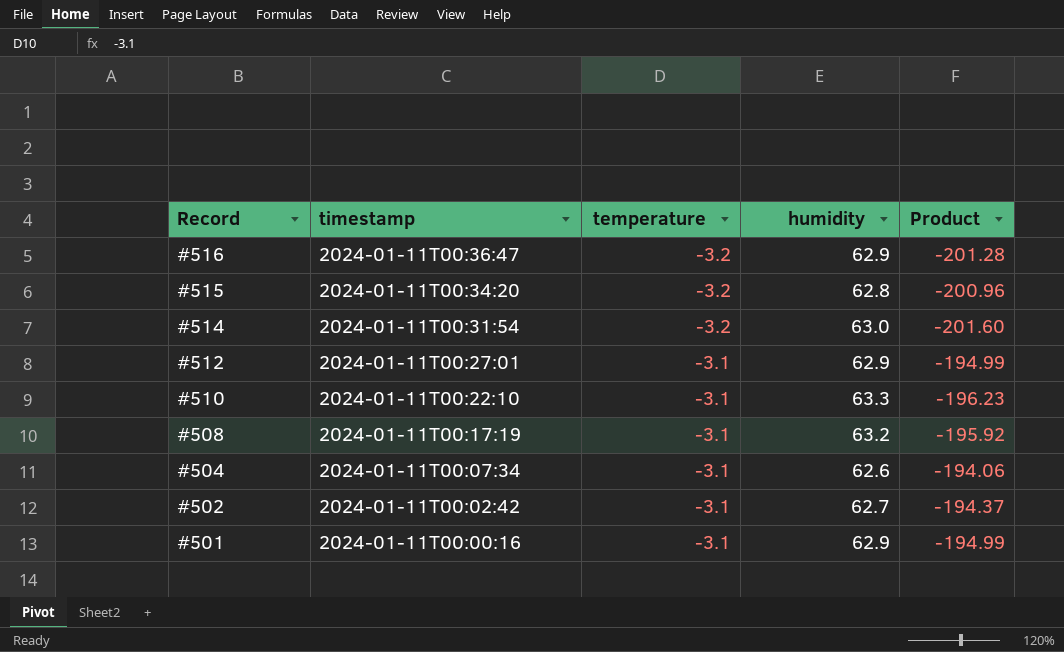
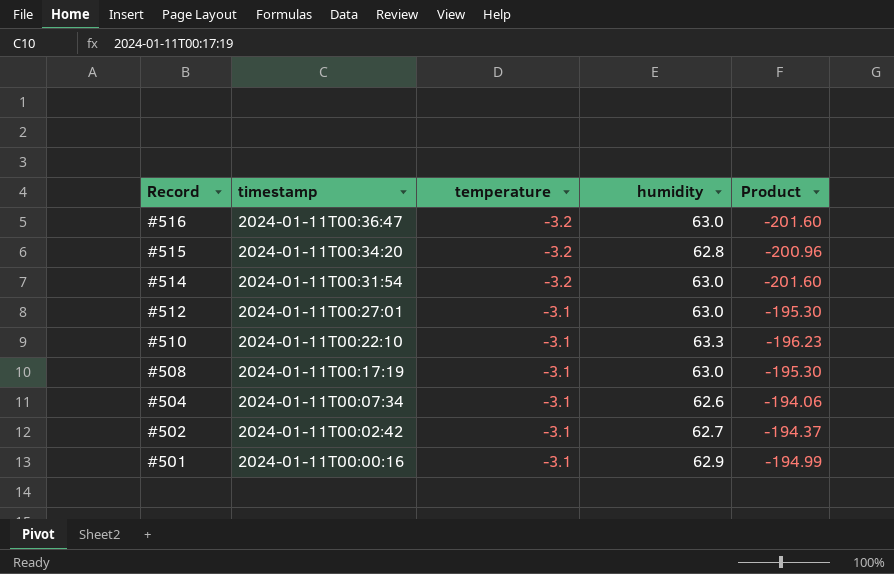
#516 | humidity: 62.9 -> 63.0
#516 | Product: -201.28 -> -201.60
#512 | humidity: 62.9 -> 63.0
#512 | Product: -194.99 -> -195.30
#508 | humidity: 63.2 -> 63.0
#508 | Product: -195.92 -> -195.30

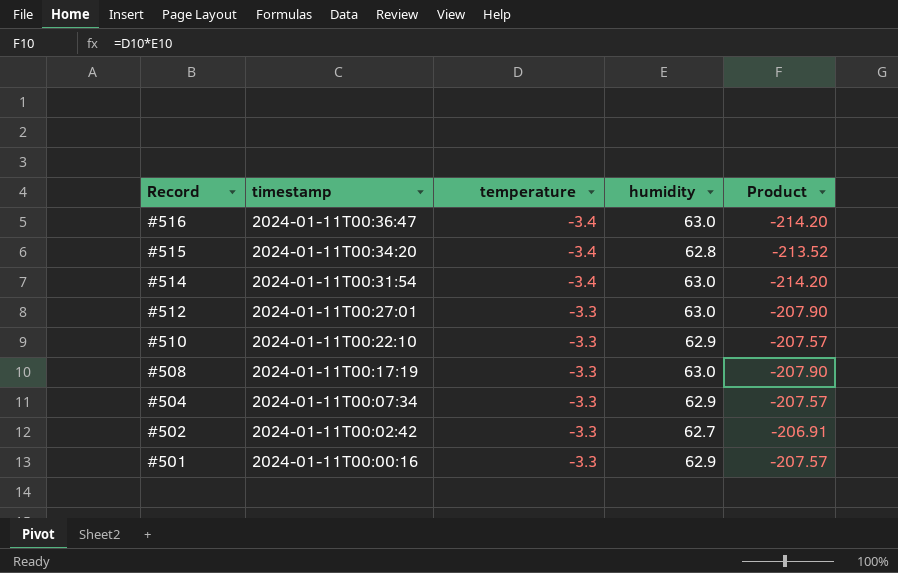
#516 | temperature: -3.2 -> -3.4
#516 | Product: -201.60 -> -214.20
#515 | temperature: -3.2 -> -3.4
#515 | Product: -200.96 -> -213.52
#514 | temperature: -3.2 -> -3.4
#514 | Product: -201.60 -> -214.20
#512 | temperature: -3.1 -> -3.3
#512 | Product: -195.30 -> -207.90
#510 | temperature: -3.1 -> -3.3
#510 | humidity: 63.3 -> 62.9
#510 | Product: -196.23 -> -207.57
#508 | temperature: -3.1 -> -3.3
#508 | Product: -195.30 -> -207.90
#504 | temperature: -3.1 -> -3.3
#504 | humidity: 62.6 -> 62.9
#504 | Product: -194.06 -> -207.57
#502 | temperature: -3.1 -> -3.3
#502 | Product: -194.37 -> -206.91
#501 | temperature: -3.1 -> -3.3
#501 | Product: -194.99 -> -207.57

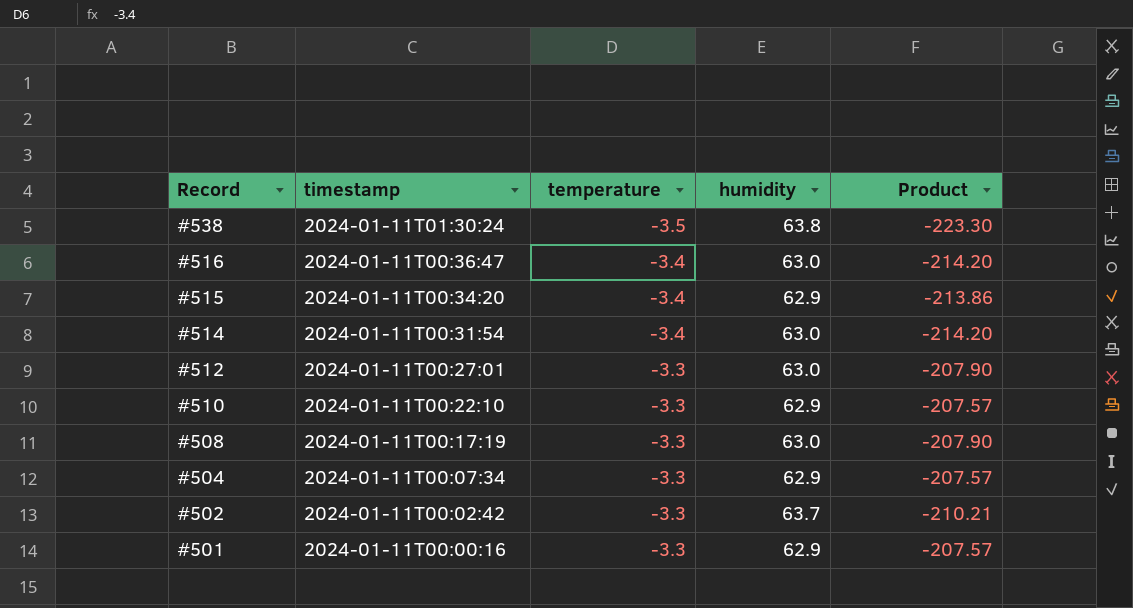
row #538: none -> 2024-01-11T01:30:24 | -3.5 | 63.8 | -223.30
#515 | humidity: 62.8 -> 62.9
#515 | Product: -213.52 -> -213.86
#502 | humidity: 62.7 -> 63.7
#502 | Product: -206.91 -> -210.21

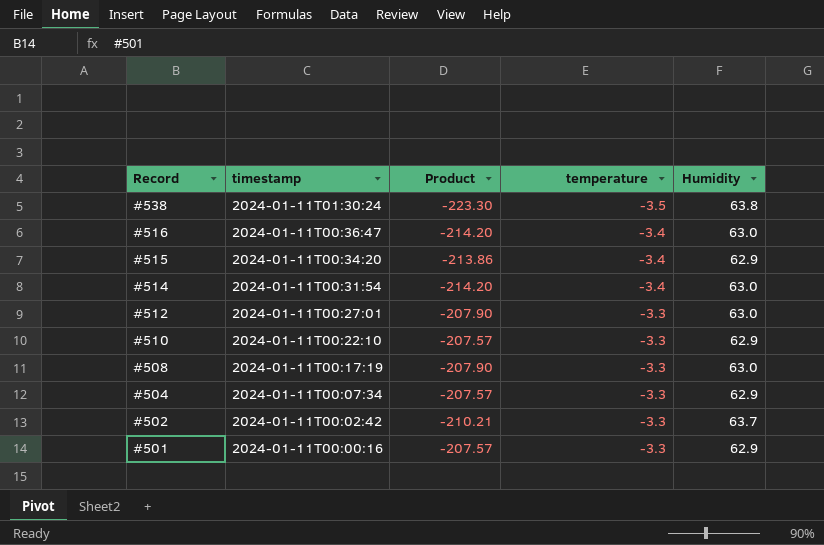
column Product | position: 5 -> 3
column name: humidity -> Humidity

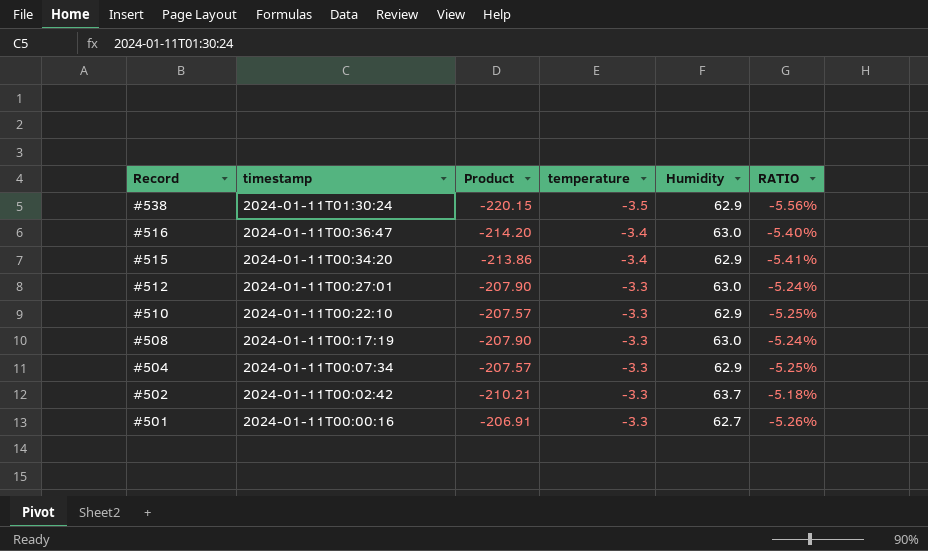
column RATIO | formula: none -> [temperature] / [Humidity]
row #514: 2024-01-11T00:31:54 | -214.20 | -3.4 | 63.0 -> none
#538 | Product: -223.30 -> -220.15
#538 | Humidity: 63.8 -> 62.9
#501 | Product: -207.57 -> -206.91
#501 | Humidity: 62.9 -> 62.7

